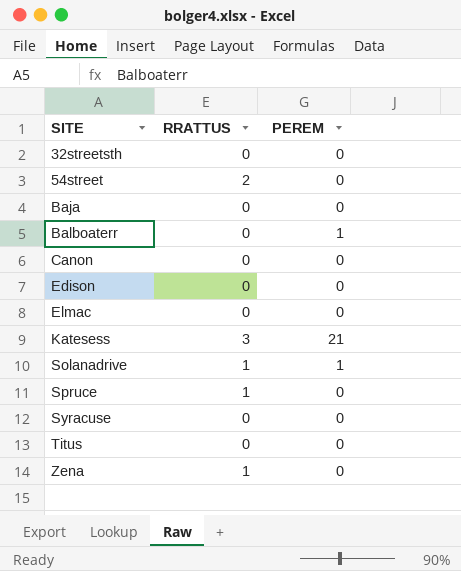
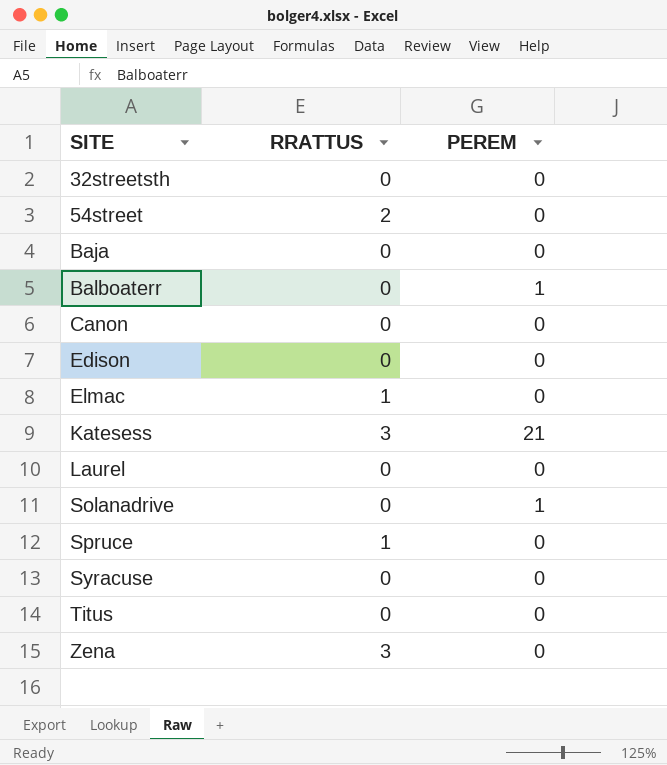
Elmac | RRATTUS: 0 -> 1
row Laurel: none -> 0 | 0
Solanadrive | RRATTUS: 1 -> 0
Zena | RRATTUS: 1 -> 3

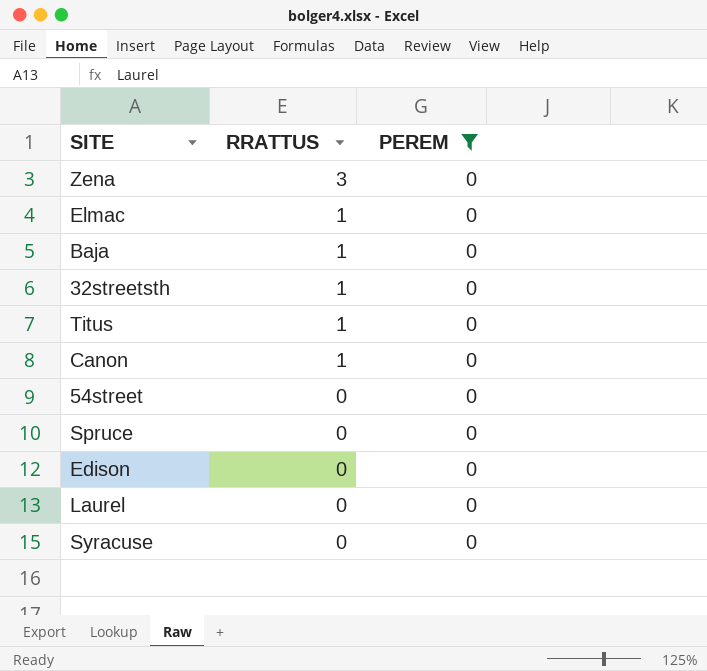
filter: none -> PEREM = 0
row order: SITE ascending -> RRATTUS descending
Baja | RRATTUS: 0 -> 1
32streetsth | RRATTUS: 0 -> 1
Titus | RRATTUS: 0 -> 1
Canon | RRATTUS: 0 -> 1
54street | RRATTUS: 2 -> 0
Spruce | RRATTUS: 1 -> 0

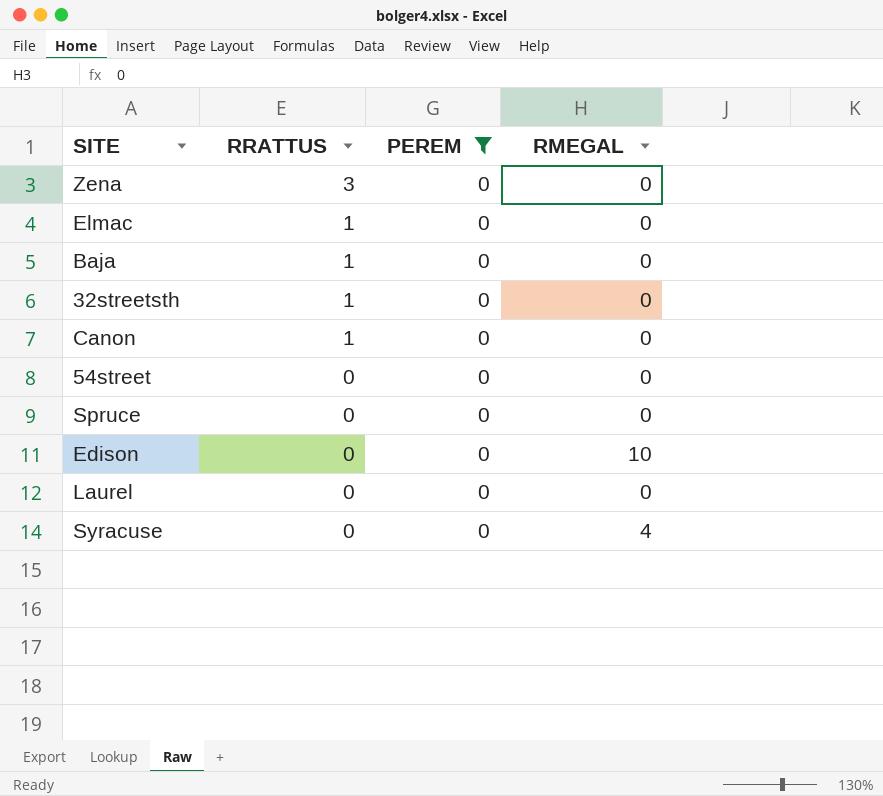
column RMEGAL | position: none -> 4
row Titus: 1 | 0 -> none

